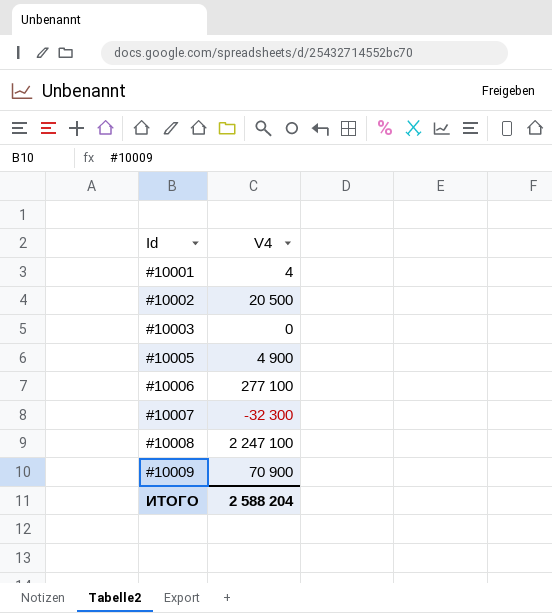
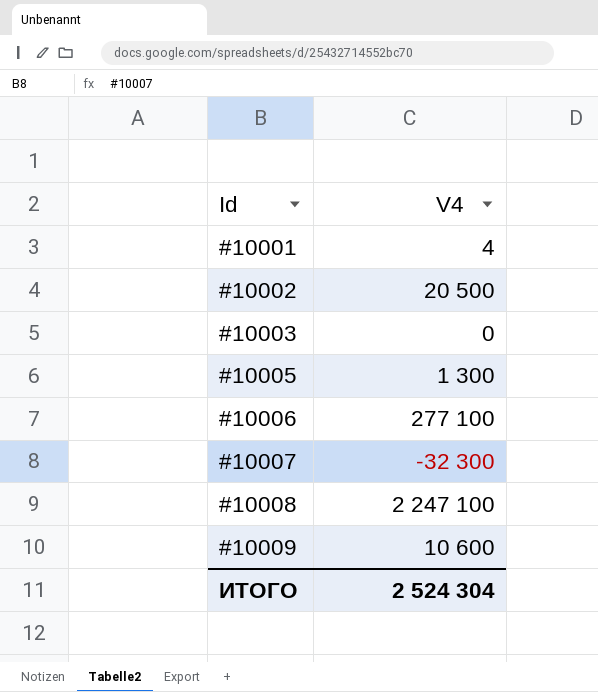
#10005 | V4: 4 900 -> 1 300
#10009 | V4: 70 900 -> 10 600
ИТОГО | V4: 2 588 204 -> 2 524 304

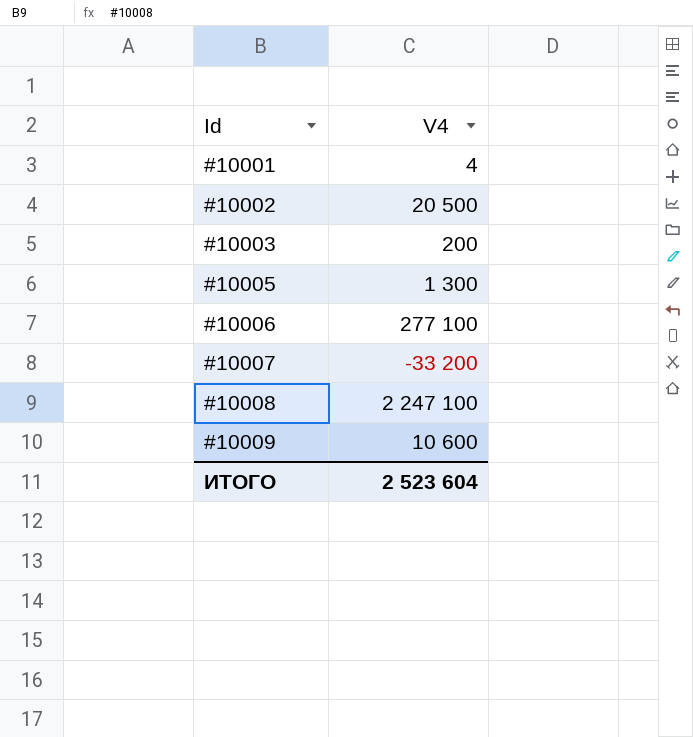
#10003 | V4: 0 -> 200
#10007 | V4: -32 300 -> -33 200
ИТОГО | V4: 2 524 304 -> 2 523 604

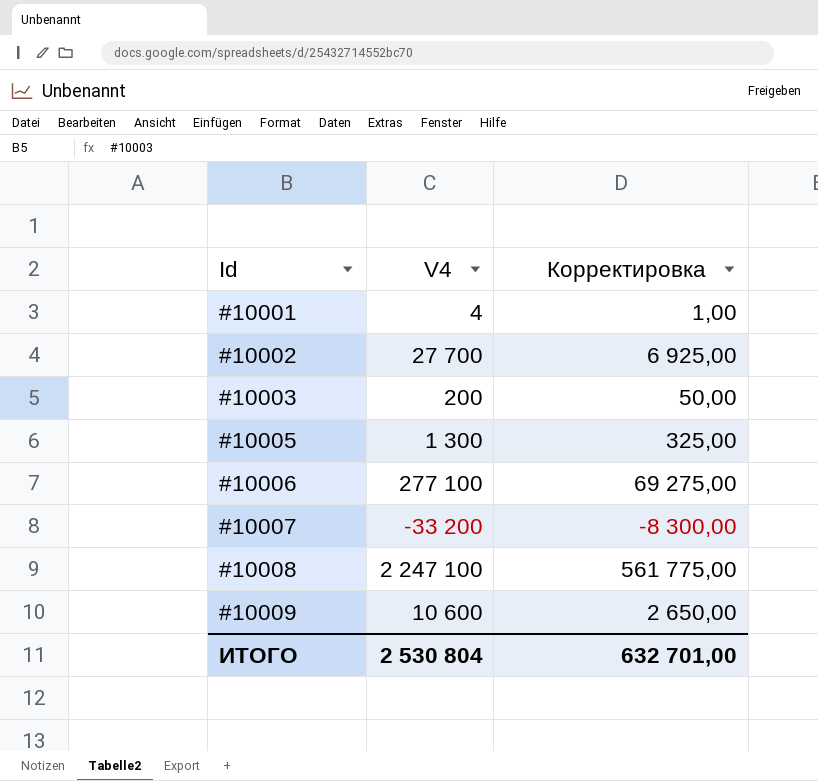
column Корректировка | formula: none -> [V4] * 0,25
#10002 | V4: 20 500 -> 27 700
ИТОГО | V4: 2 523 604 -> 2 530 804

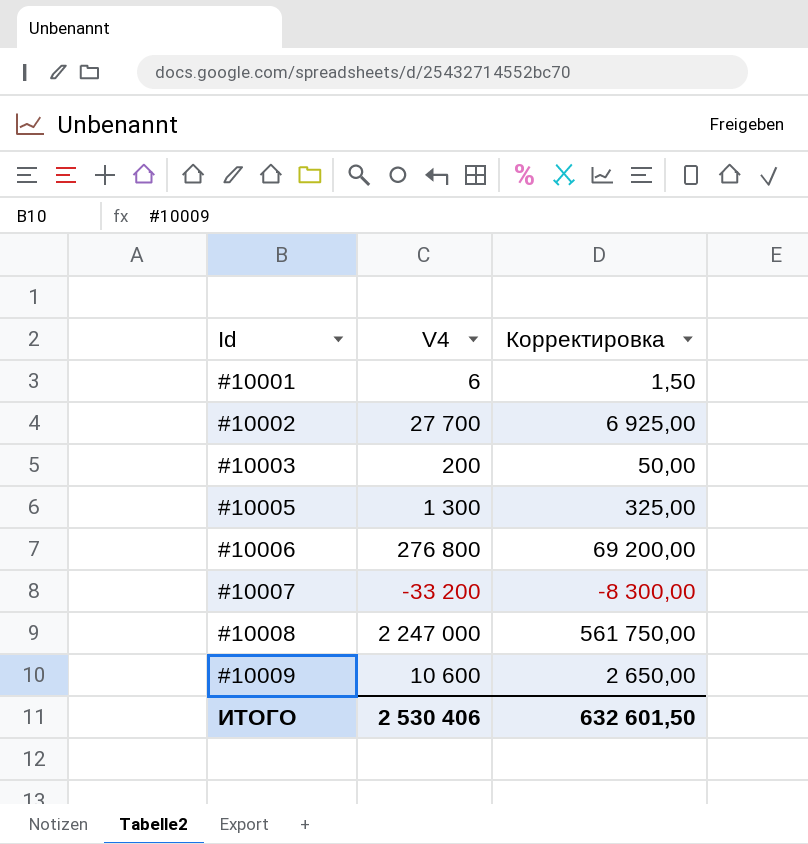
#10001 | V4: 4 -> 6
#10001 | Корректировка: 1,00 -> 1,50
#10006 | V4: 277 100 -> 276 800
#10006 | Корректировка: 69 275,00 -> 69 200,00
#10008 | V4: 2 247 100 -> 2 247 000
#10008 | Корректировка: 561 775,00 -> 561 750,00
ИТОГО | V4: 2 530 804 -> 2 530 406
ИТОГО | Корректировка: 632 701,00 -> 632 601,50

